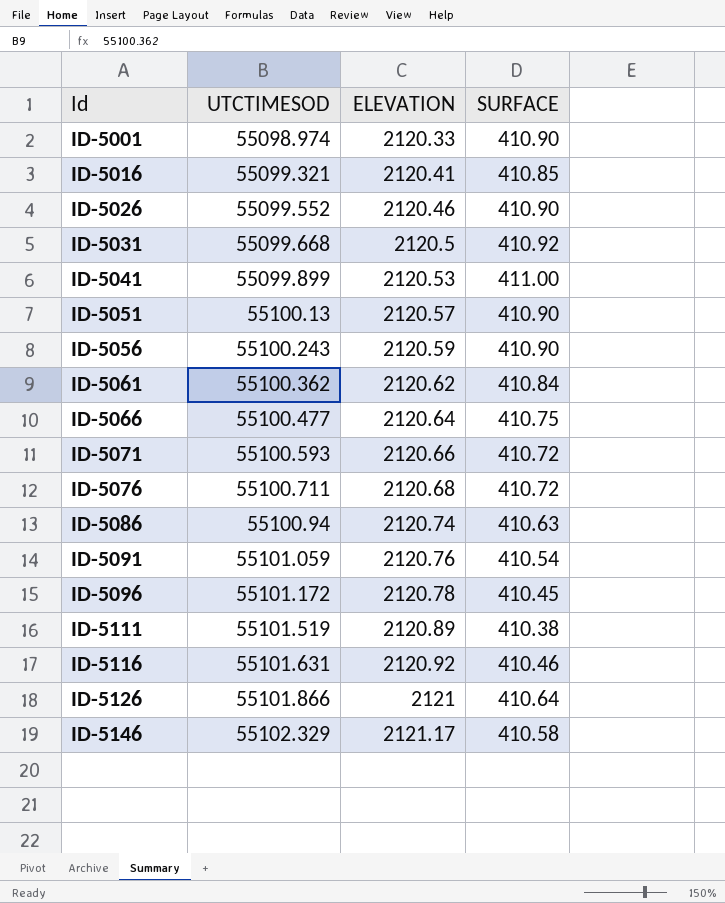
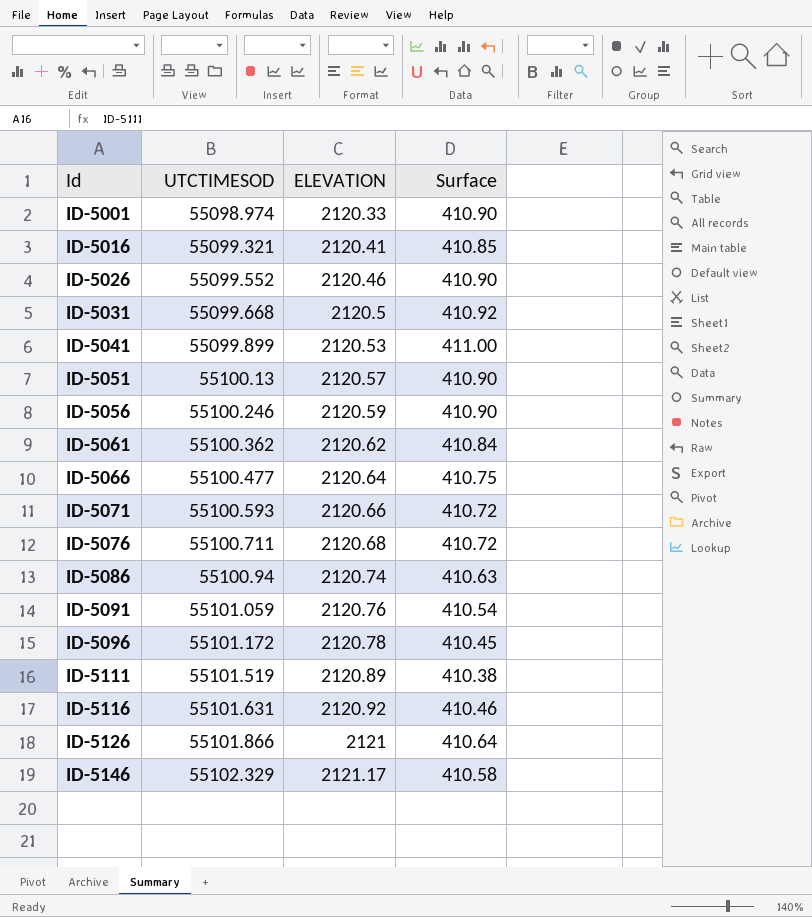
column name: SURFACE -> Surface
ID-5056 | UTCTIMESOD: 55100.243 -> 55100.246

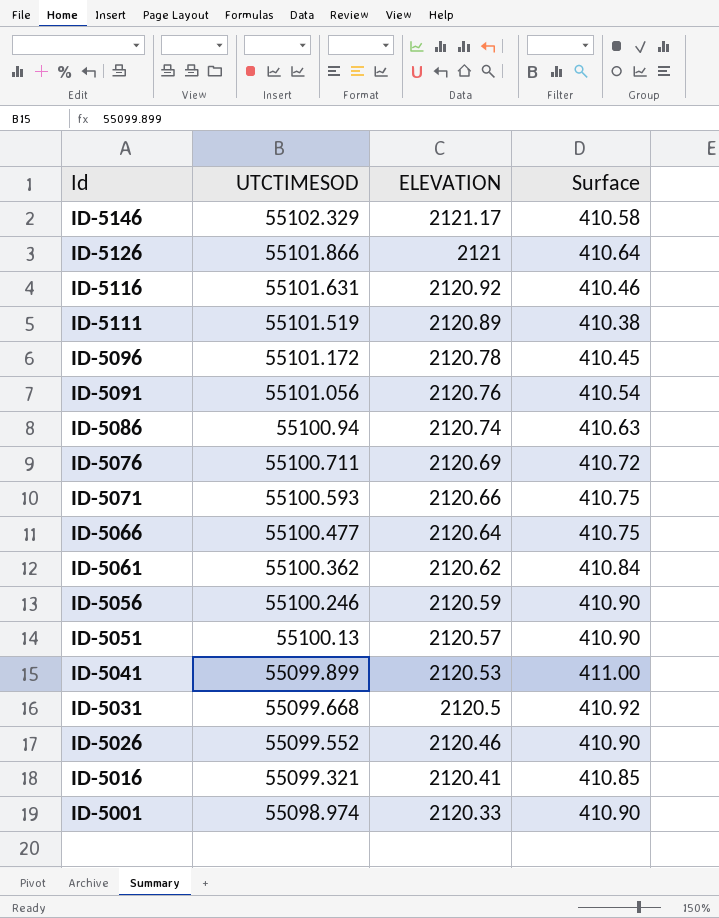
row order: Id ascending -> Id descending
ID-5091 | UTCTIMESOD: 55101.059 -> 55101.056
ID-5076 | ELEVATION: 2120.68 -> 2120.69
ID-5071 | Surface: 410.72 -> 410.75

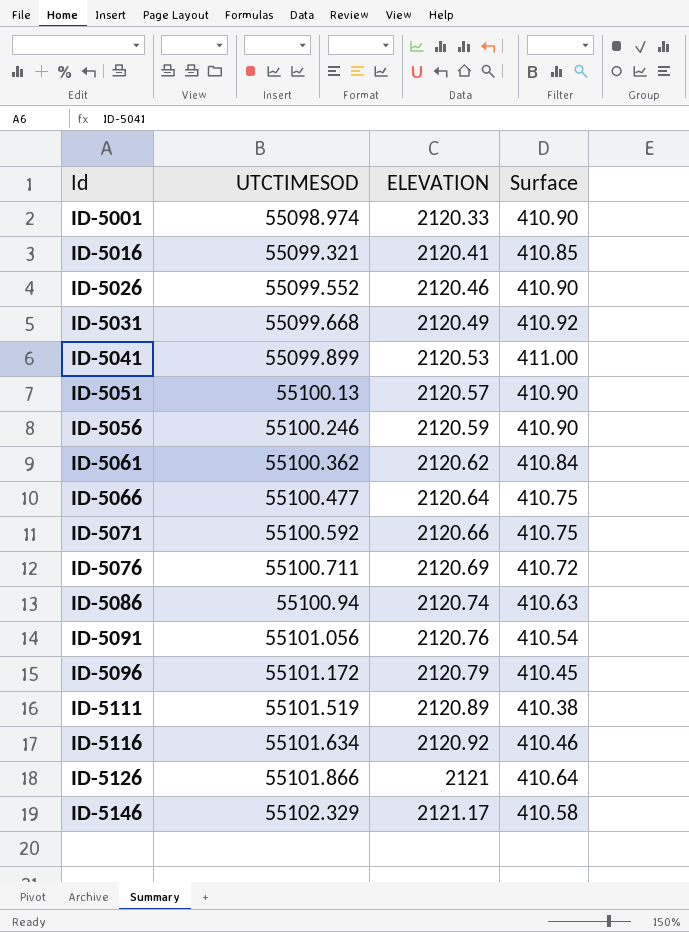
row order: Id descending -> Id ascending
ID-5031 | ELEVATION: 2120.5 -> 2120.49
ID-5071 | UTCTIMESOD: 55100.593 -> 55100.592
ID-5096 | ELEVATION: 2120.78 -> 2120.79
ID-5116 | UTCTIMESOD: 55101.631 -> 55101.634

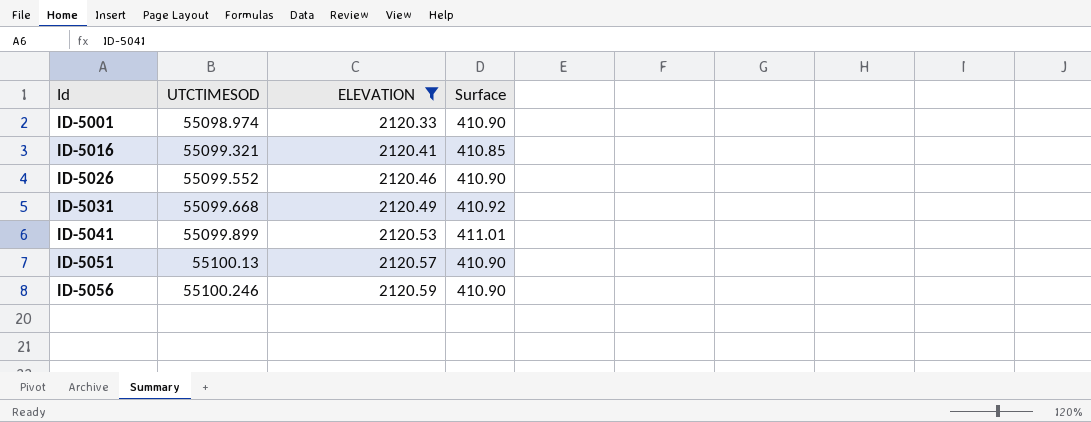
filter: none -> ELEVATION <= 2120.59
ID-5041 | Surface: 411.00 -> 411.01

